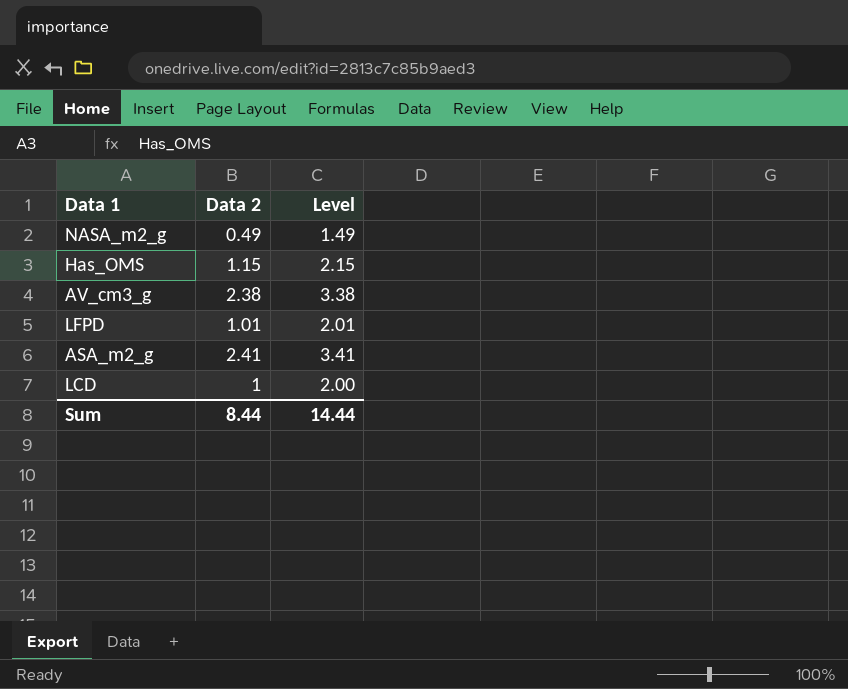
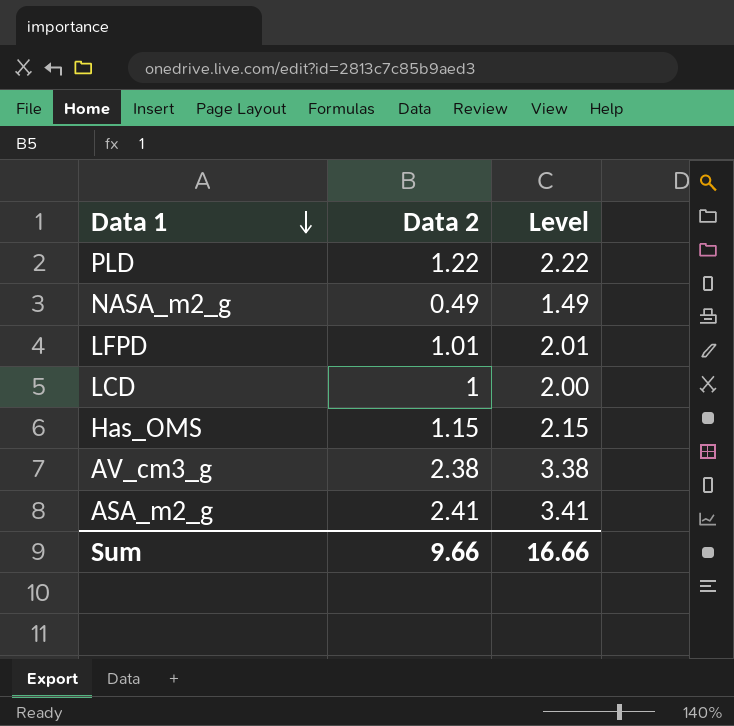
row order: none -> Data 1 descending
row PLD: none -> 1.22 | 2.22
Sum | Data 2: 8.44 -> 9.66
Sum | Level: 14.44 -> 16.66

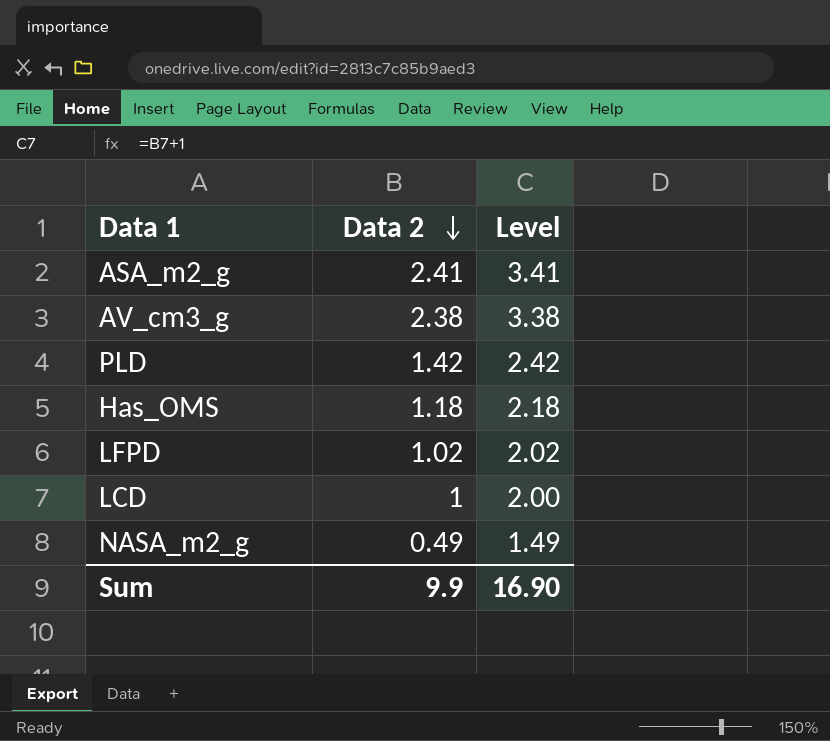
row order: Data 1 descending -> Data 2 descending
PLD | Data 2: 1.22 -> 1.42
PLD | Level: 2.22 -> 2.42
Has_OMS | Data 2: 1.15 -> 1.18
Has_OMS | Level: 2.15 -> 2.18
LFPD | Data 2: 1.01 -> 1.02
LFPD | Level: 2.01 -> 2.02
Sum | Data 2: 9.66 -> 9.9
Sum | Level: 16.66 -> 16.90

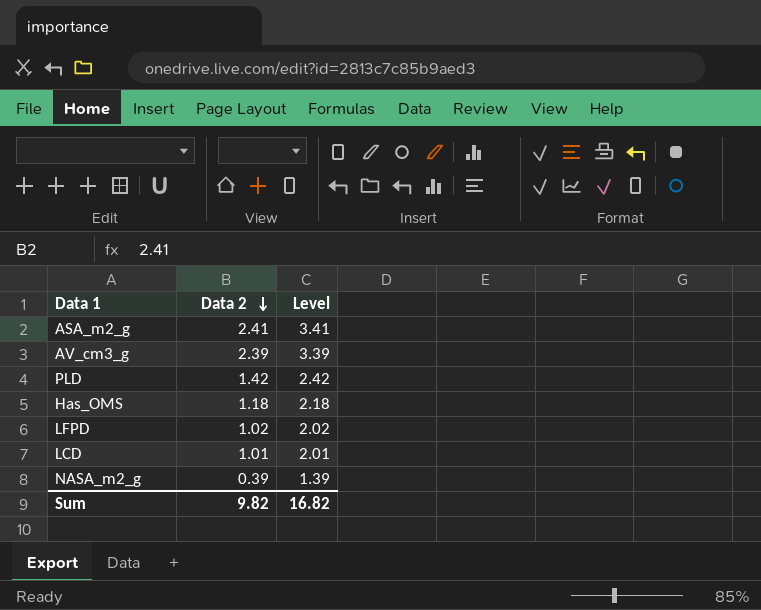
AV_cm3_g | Data 2: 2.38 -> 2.39
AV_cm3_g | Level: 3.38 -> 3.39
LCD | Data 2: 1 -> 1.01
LCD | Level: 2.00 -> 2.01
NASA_m2_g | Data 2: 0.49 -> 0.39
NASA_m2_g | Level: 1.49 -> 1.39
Sum | Data 2: 9.9 -> 9.82
Sum | Level: 16.90 -> 16.82

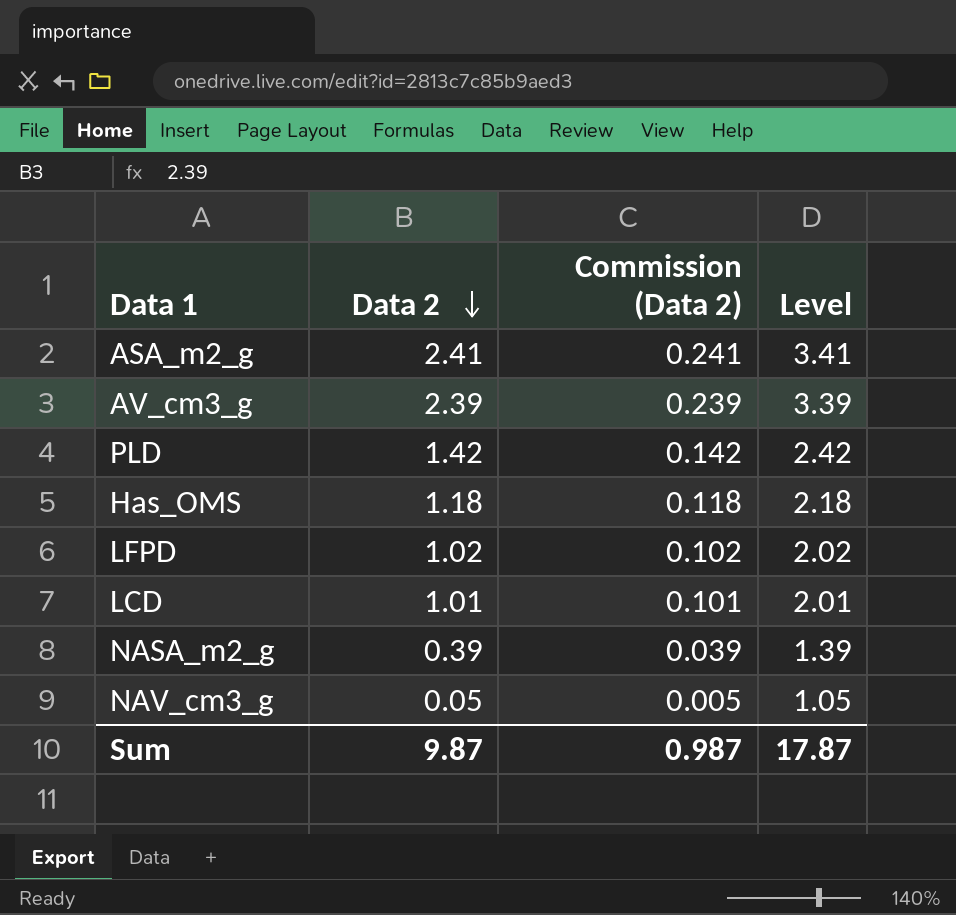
column Commission (Data 2) | formula: none -> [Data 2] * 0.1
row NAV_cm3_g: none -> 0.05 | 0.005 | 1.05
Sum | Data 2: 9.82 -> 9.87
Sum | Level: 16.82 -> 17.87

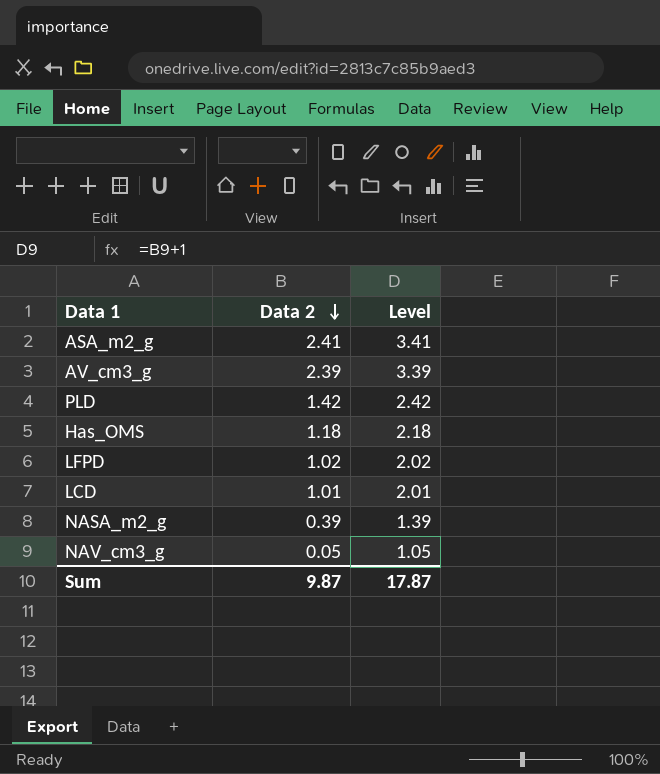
column Commission (Data 2) | formula: [Data 2] * 0.1 -> none

